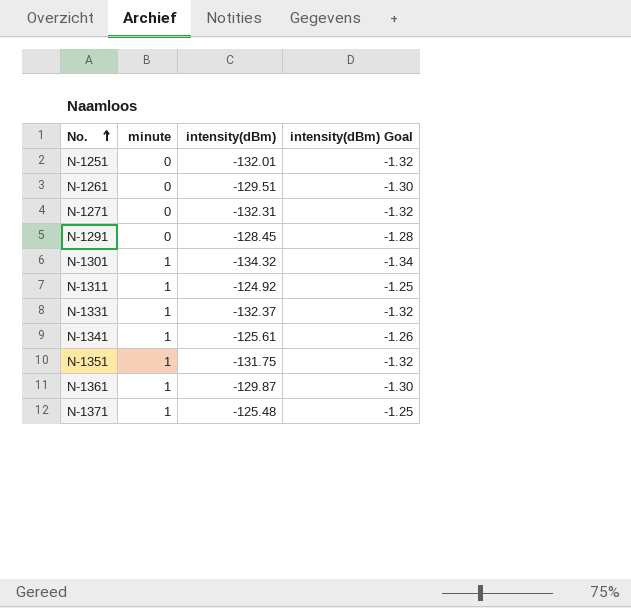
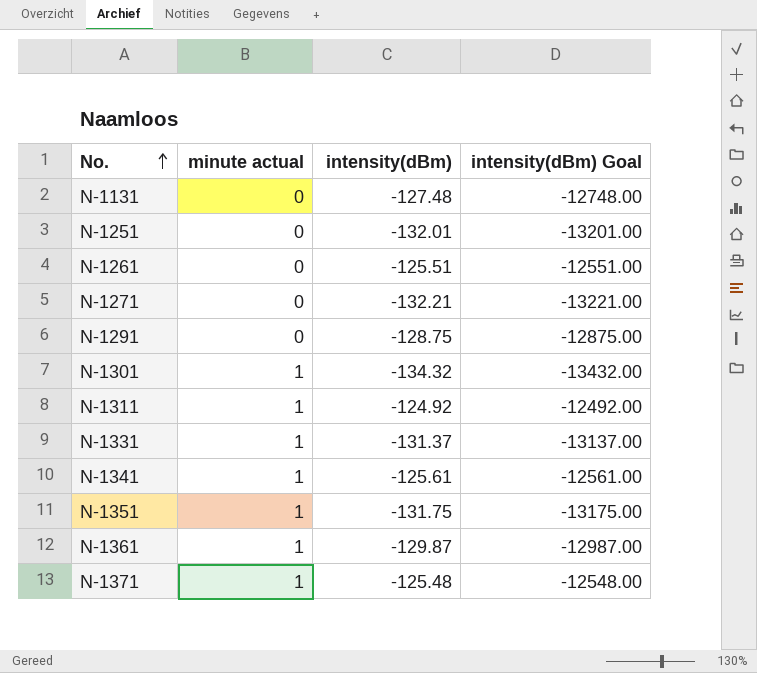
column name: minute -> minute actual
column intensity(dBm) Goal | formula: [intensity(dBm)] * 0.01 -> [intensity(dBm)] * 100
row N-1131: none -> 0 | -127.48 | -12748.00
N-1261 | intensity(dBm): -129.51 -> -125.51
N-1271 | intensity(dBm): -132.31 -> -132.21
N-1291 | intensity(dBm): -128.45 -> -128.75
N-1331 | intensity(dBm): -132.37 -> -131.37

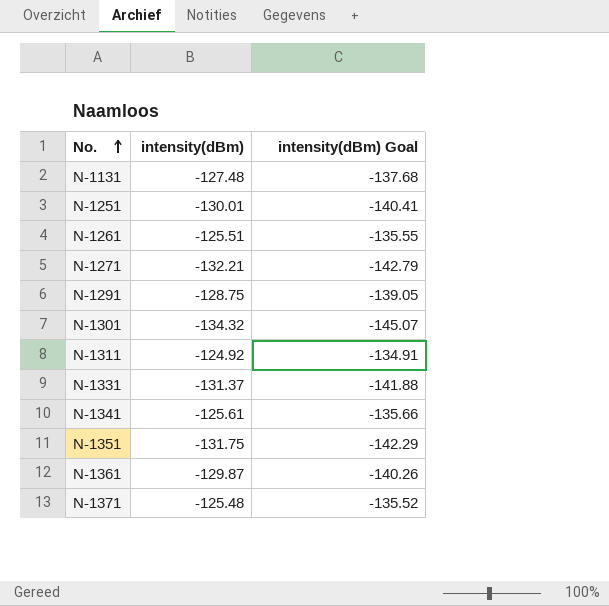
column minute actual | position: 2 -> none
column intensity(dBm) Goal | formula: [intensity(dBm)] * 100 -> [intensity(dBm)] * 1.08
N-1251 | intensity(dBm): -132.01 -> -130.01

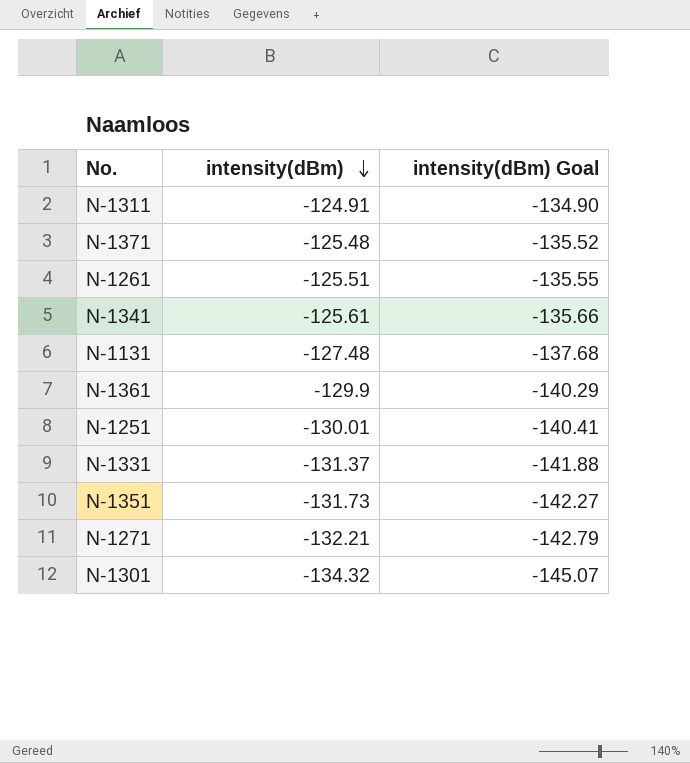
row order: No. ascending -> intensity(dBm) descending
row N-1291: -128.75 | -139.05 -> none
N-1311 | intensity(dBm): -124.92 -> -124.91
N-1311 | intensity(dBm) Goal: -134.91 -> -134.90
N-1361 | intensity(dBm): -129.87 -> -129.9
N-1361 | intensity(dBm) Goal: -140.26 -> -140.29
N-1351 | intensity(dBm): -131.75 -> -131.73
N-1351 | intensity(dBm) Goal: -142.29 -> -142.27

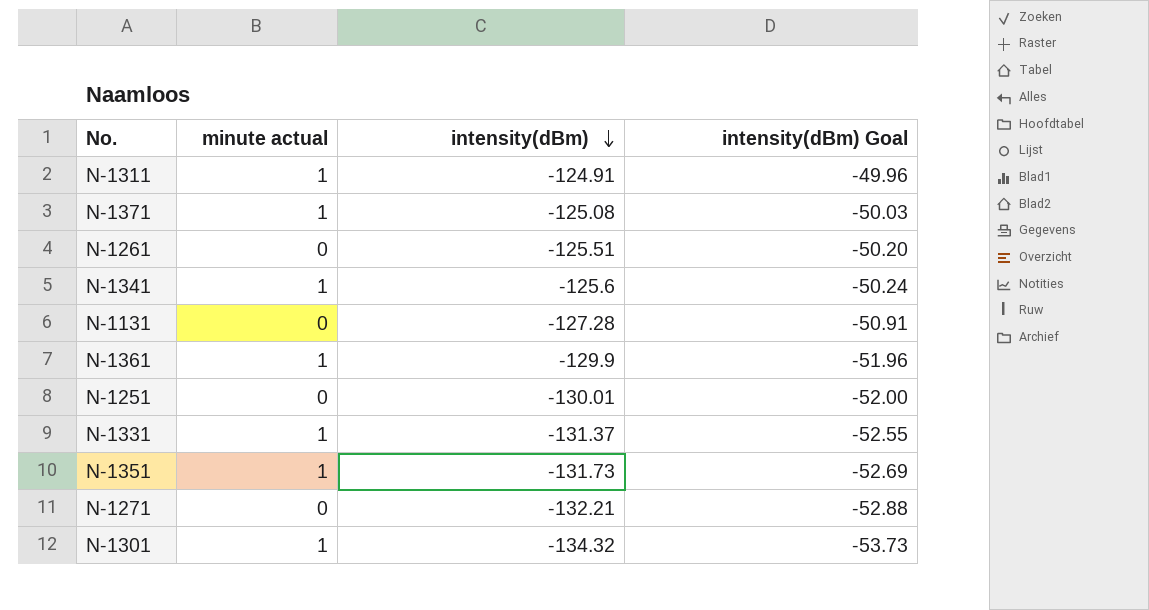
column minute actual | position: none -> 2
column intensity(dBm) Goal | formula: [intensity(dBm)] * 1.08 -> [intensity(dBm)] * 0.4
N-1371 | intensity(dBm): -125.48 -> -125.08
N-1341 | intensity(dBm): -125.61 -> -125.6
N-1131 | intensity(dBm): -127.48 -> -127.28

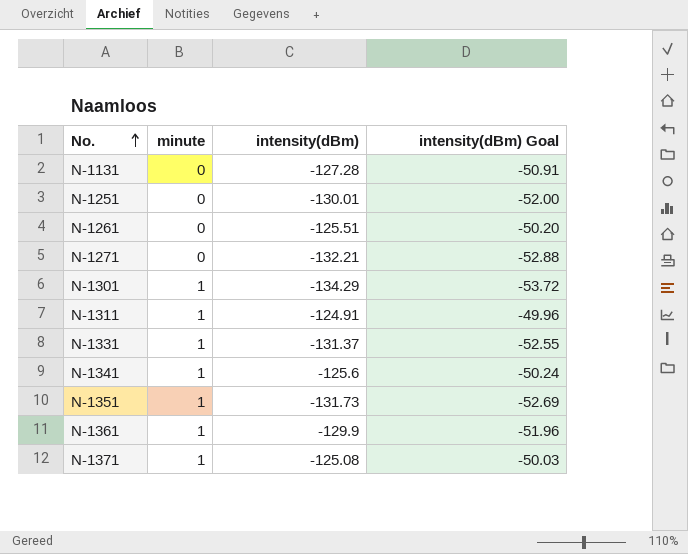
row order: intensity(dBm) descending -> No. ascending
column name: minute actual -> minute
N-1301 | intensity(dBm): -134.32 -> -134.29
N-1301 | intensity(dBm) Goal: -53.73 -> -53.72

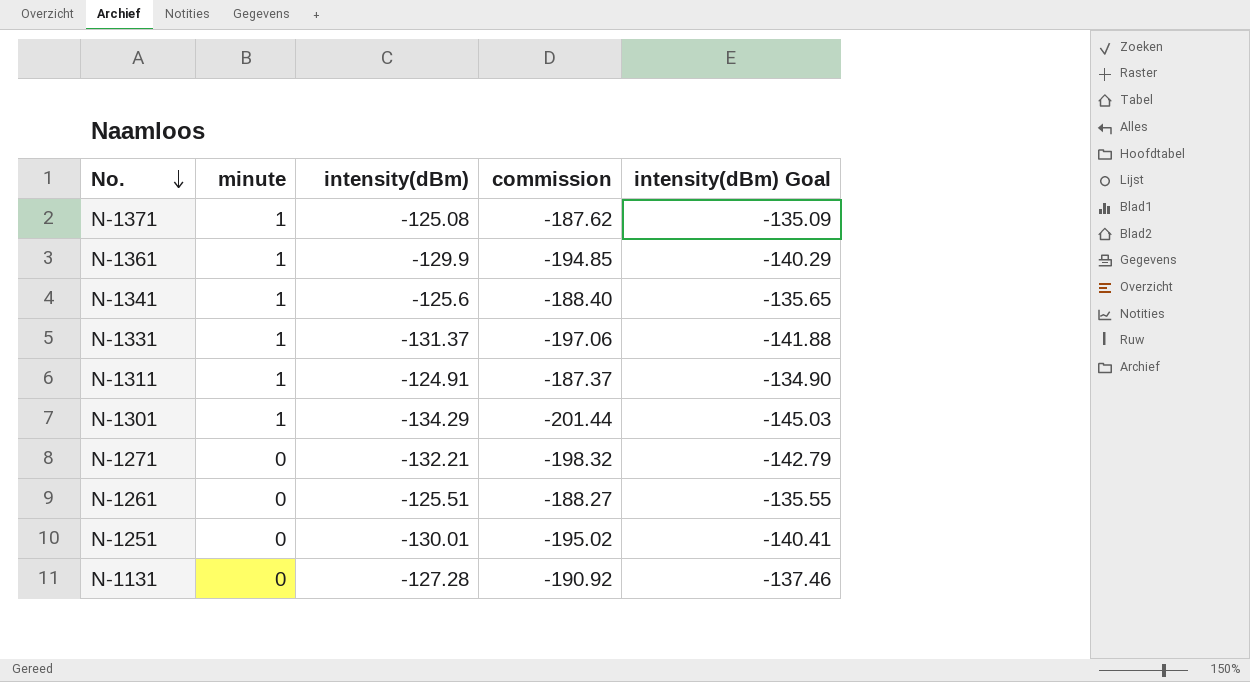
row order: No. ascending -> No. descending
column commission | formula: none -> [intensity(dBm)] * 1.5
column intensity(dBm) Goal | formula: [intensity(dBm)] * 0.4 -> [intensity(dBm)] * 1.08
row N-1351: 1 | -131.73 | -52.69 -> none

